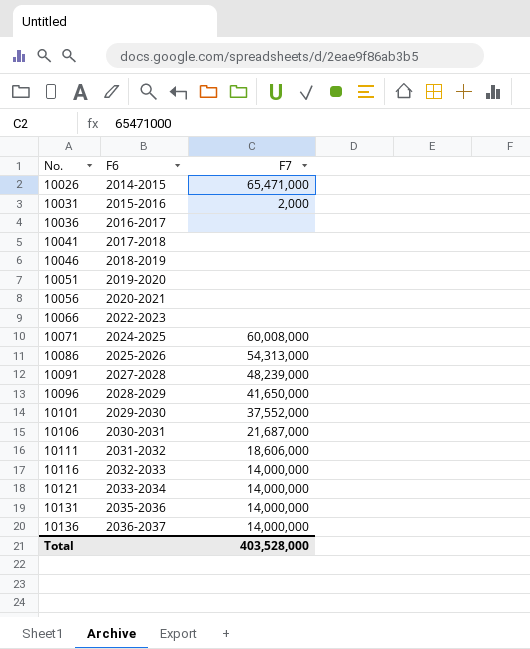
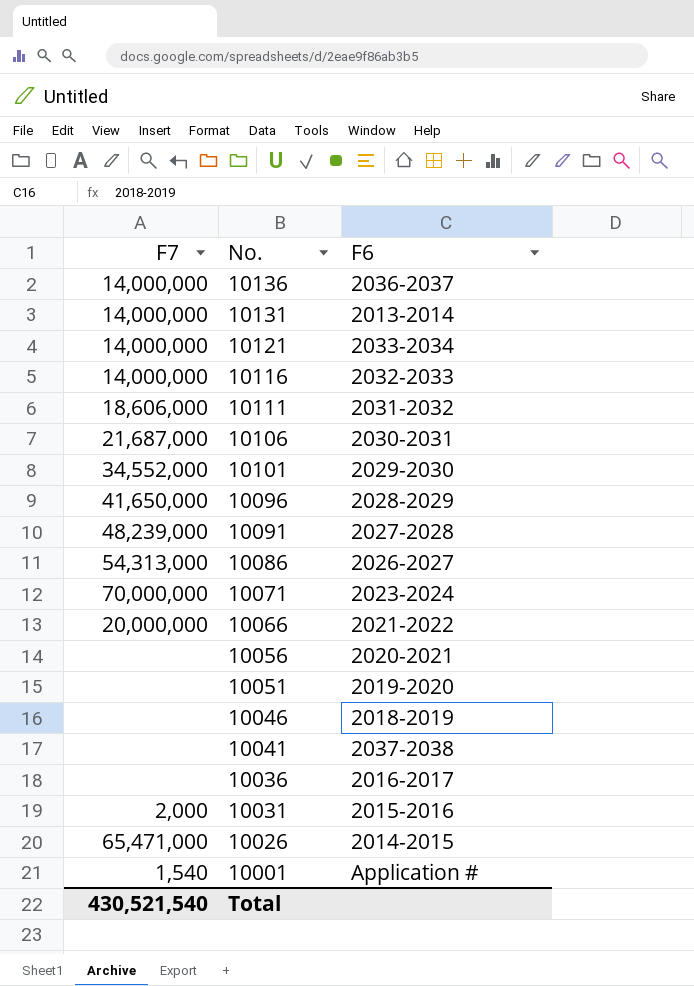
row order: No. ascending -> No. descending
column F7 | position: 3 -> 1
10131 | F6: 2035-2036 -> 2013-2014
10101 | F7: 37,552,000 -> 34,552,000
10086 | F6: 2025-2026 -> 2026-2027
10071 | F7: 60,008,000 -> 70,000,000
10071 | F6: 2024-2025 -> 2023-2024
10066 | F7: none -> 20,000,000
10066 | F6: 2022-2023 -> 2021-2022
10041 | F6: 2017-2018 -> 2037-2038
row 10001: none -> 1,540 | Application #
Total | F7: 403,528,000 -> 430,521,540

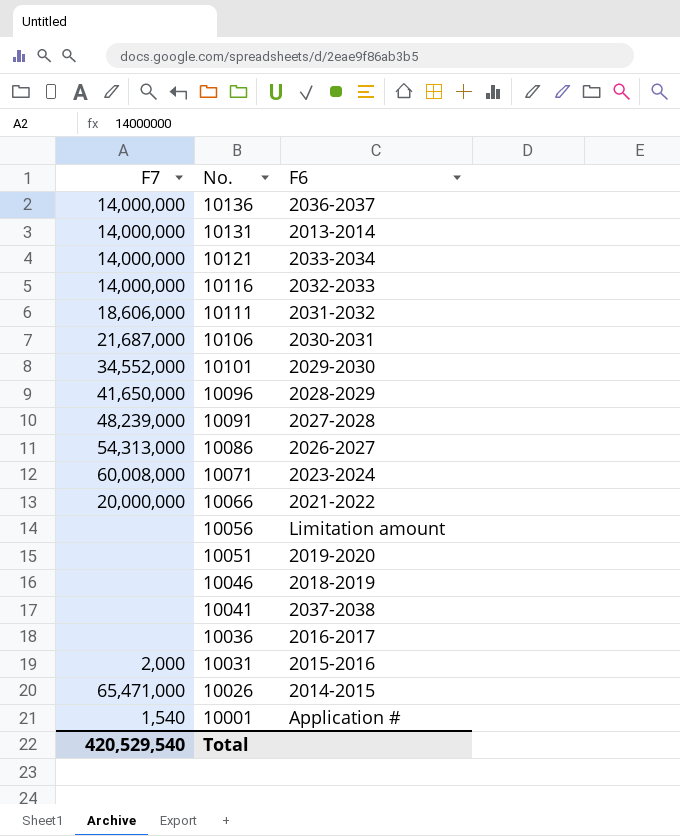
10071 | F7: 70,000,000 -> 60,008,000
10056 | F6: 2020-2021 -> Limitation amount
Total | F7: 430,521,540 -> 420,529,540

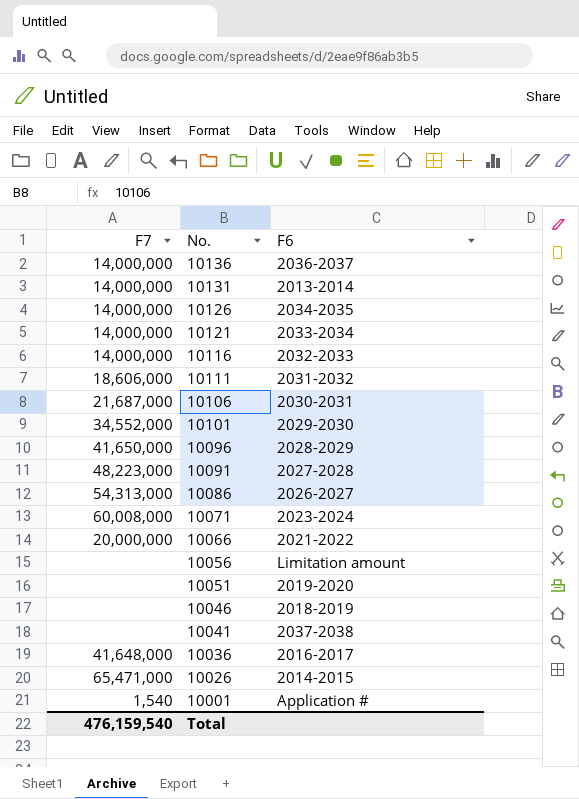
row 10031: 2,000 | 2015-2016 -> none
row 10126: none -> 14,000,000 | 2034-2035
10091 | F7: 48,239,000 -> 48,223,000
10036 | F7: none -> 41,648,000
Total | F7: 420,529,540 -> 476,159,540

